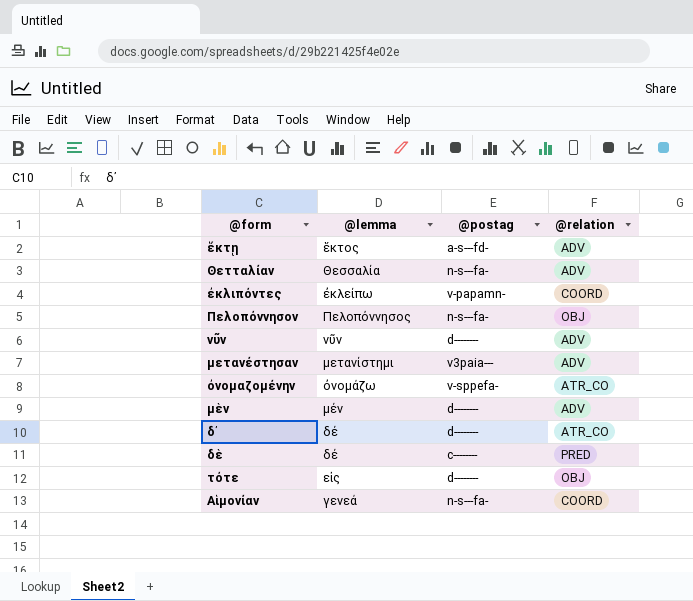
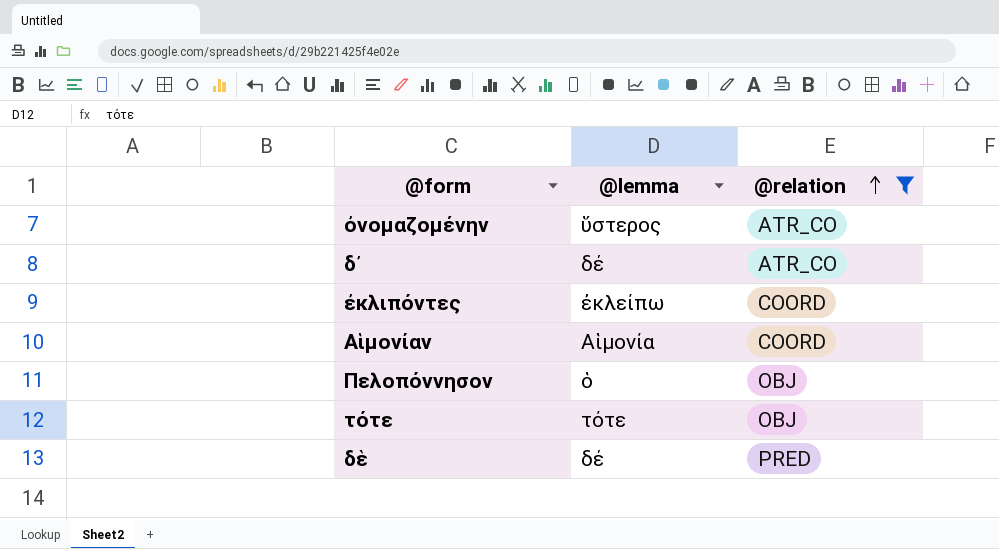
filter: none -> @relation != ADV
row order: none -> @relation ascending
column @postag | position: 3 -> none
ὀνομαζομένην | @lemma: ὀνομάζω -> ὕστερος
Αἱμονίαν | @lemma: γενεά -> Αἱμονία
Πελοπόννησον | @lemma: Πελοπόννησος -> ὁ
τότε | @lemma: εἰς -> τότε

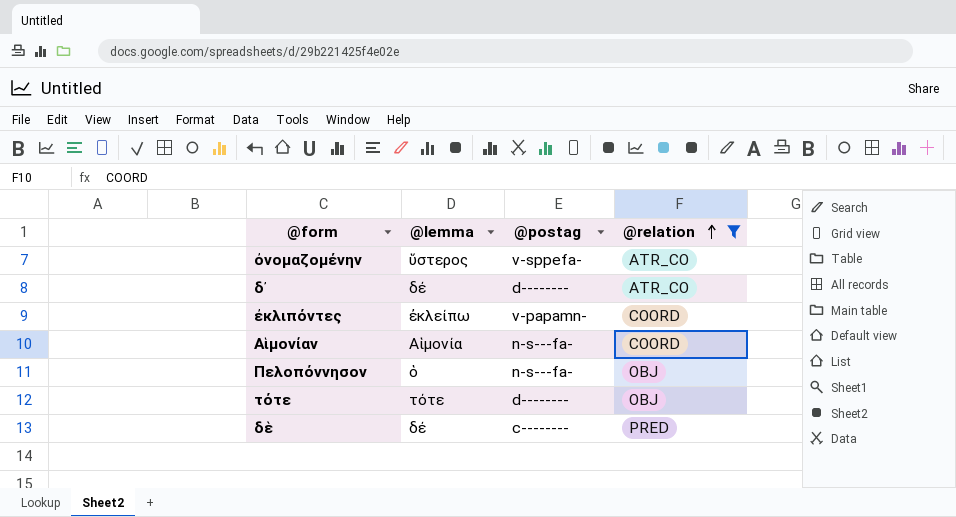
column @postag | position: none -> 3

